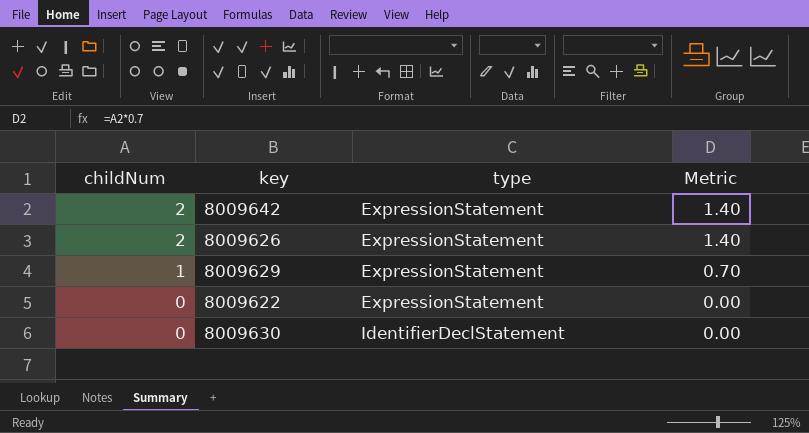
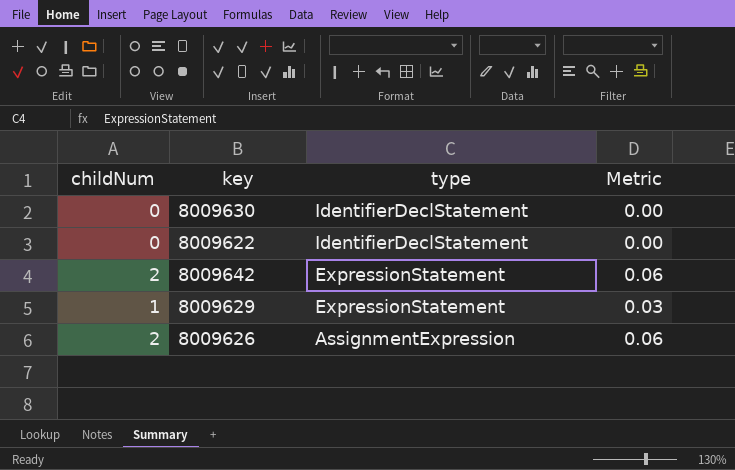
row order: childNum descending -> type descending
column Metric | formula: [childNum] * 0.7 -> [childNum] * 0.03
8009622 | type: ExpressionStatement -> IdentifierDeclStatement
8009626 | type: ExpressionStatement -> AssignmentExpression

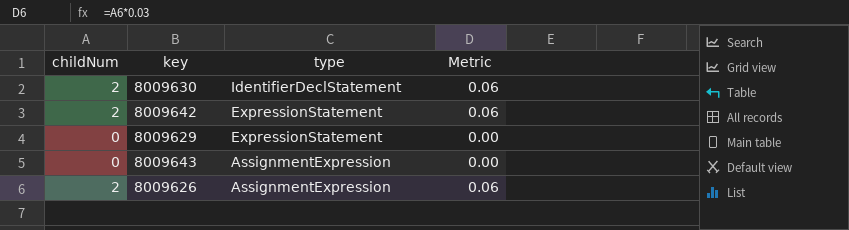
row 8009622: 0 | IdentifierDeclStatement | 0.00 -> none
8009630 | childNum: 0 -> 2
8009630 | Metric: 0.00 -> 0.06
8009629 | childNum: 1 -> 0
8009629 | Metric: 0.03 -> 0.00
row 8009643: none -> 0 | AssignmentExpression | 0.00

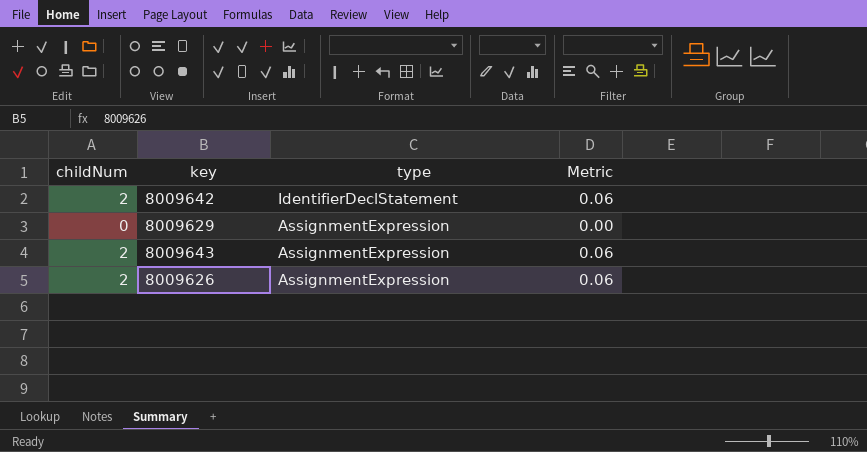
row 8009630: 2 | IdentifierDeclStatement | 0.06 -> none
8009642 | type: ExpressionStatement -> IdentifierDeclStatement
8009629 | type: ExpressionStatement -> AssignmentExpression
8009643 | childNum: 0 -> 2
8009643 | Metric: 0.00 -> 0.06

